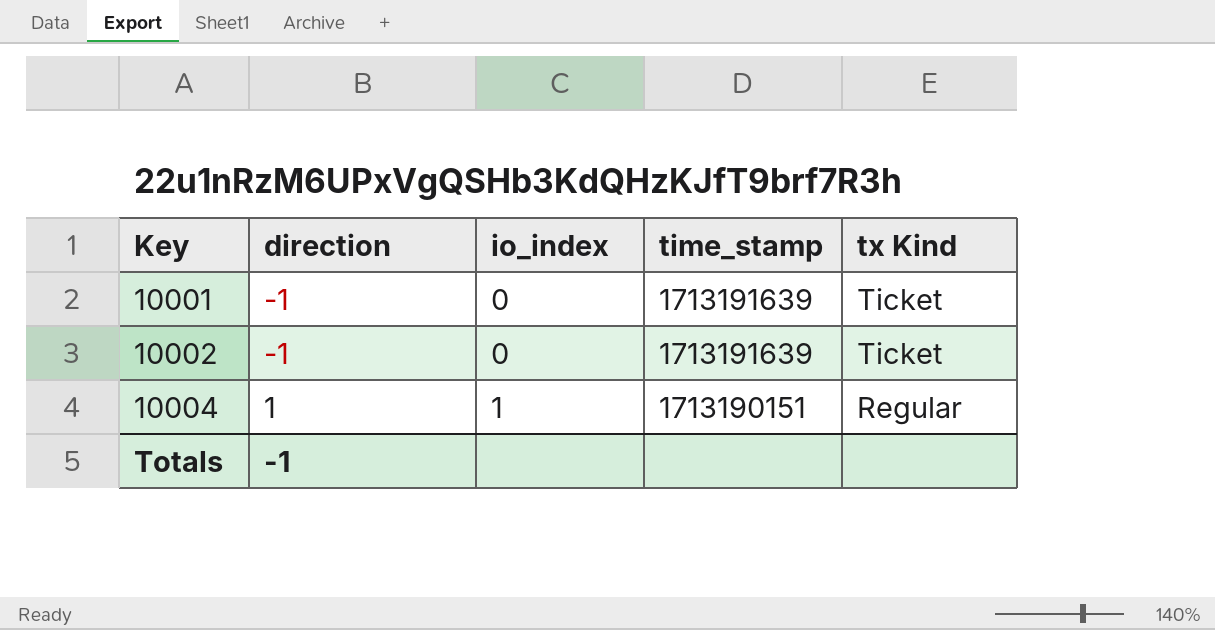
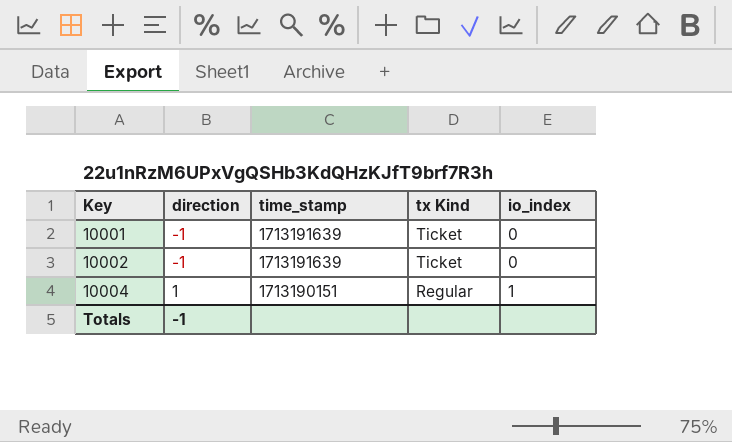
column io_index | position: 3 -> 5

